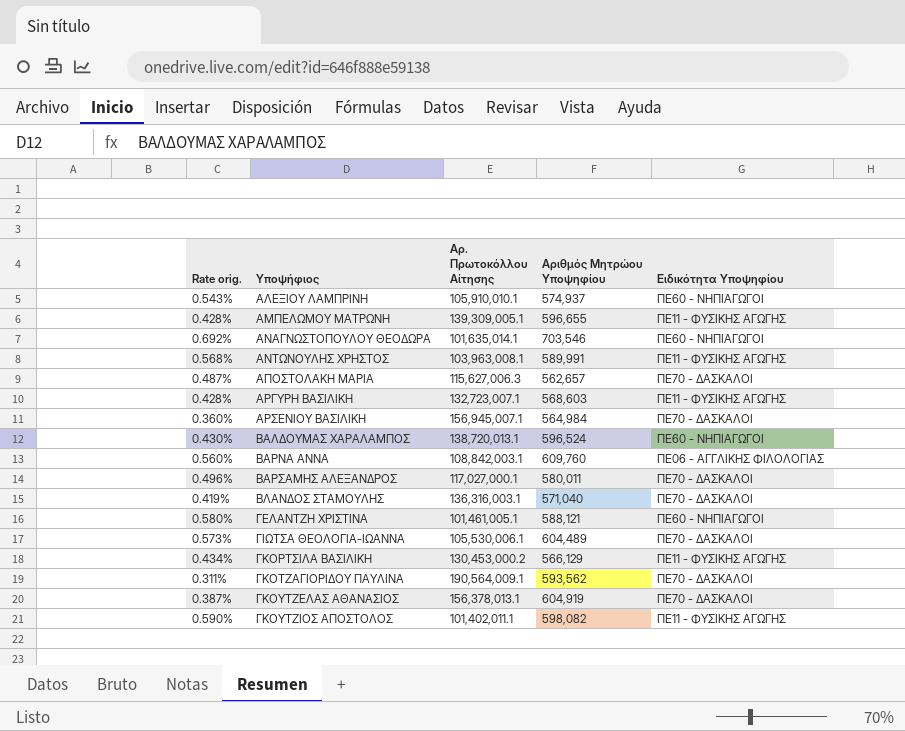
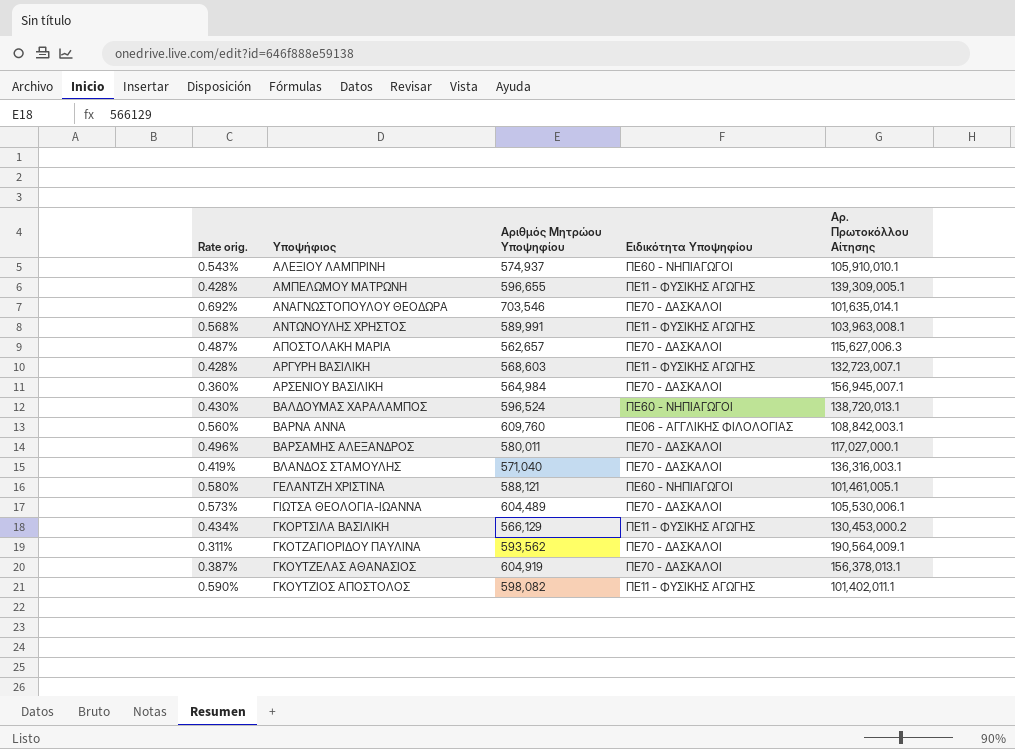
column Αρ. Πρωτοκόλλου Αίτησης | position: 3 -> 5
ΑΝΑΓΝΩΣΤΟΠΟΥΛΟΥ ΘΕΟΔΩΡΑ | Ειδικότητα Υποψηφίου: ΠΕ60 - ΝΗΠΙΑΓΩΓΟΙ -> ΠΕ70 - ΔΑΣΚΑΛΟΙ

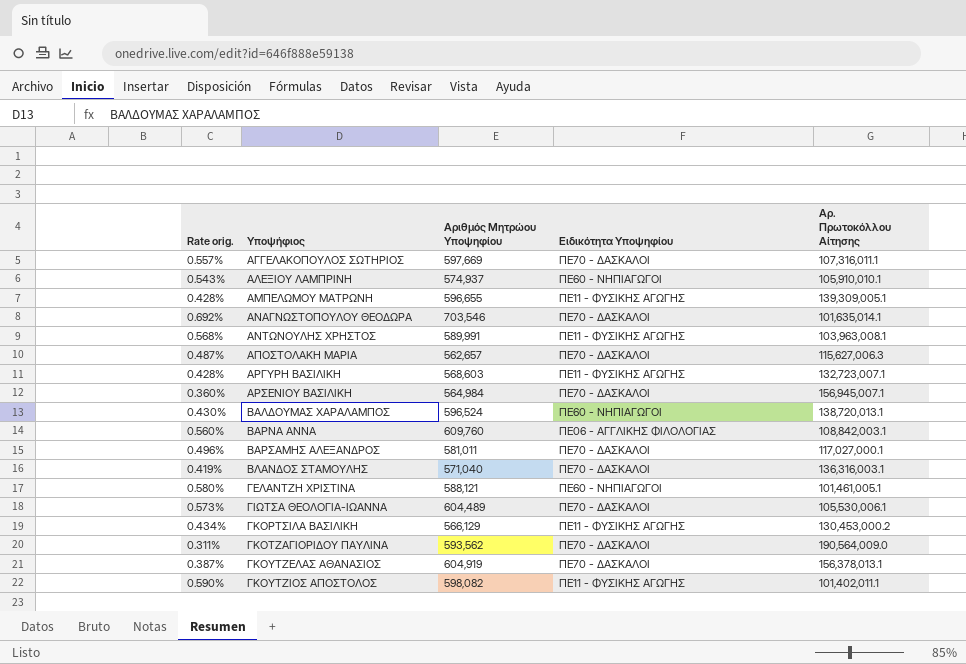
row ΑΓΓΕΛΑΚΟΠΟΥΛΟΣ ΣΩΤΗΡΙΟΣ: none -> 0.557% | 597,669 | ΠΕ70 - ΔΑΣΚΑΛΟΙ | 107,316,011.1
ΒΑΡΣΑΜΗΣ ΑΛΕΞΑΝΔΡΟΣ | Αριθμός Μητρώου Υποψηφίου: 580,011 -> 581,011
ΓΚΟΤΖΑΓΙΟΡΙΔΟΥ ΠΑΥΛΙΝΑ | Αρ. Πρωτοκόλλου Αίτησης: 190,564,009.1 -> 190,564,009.0

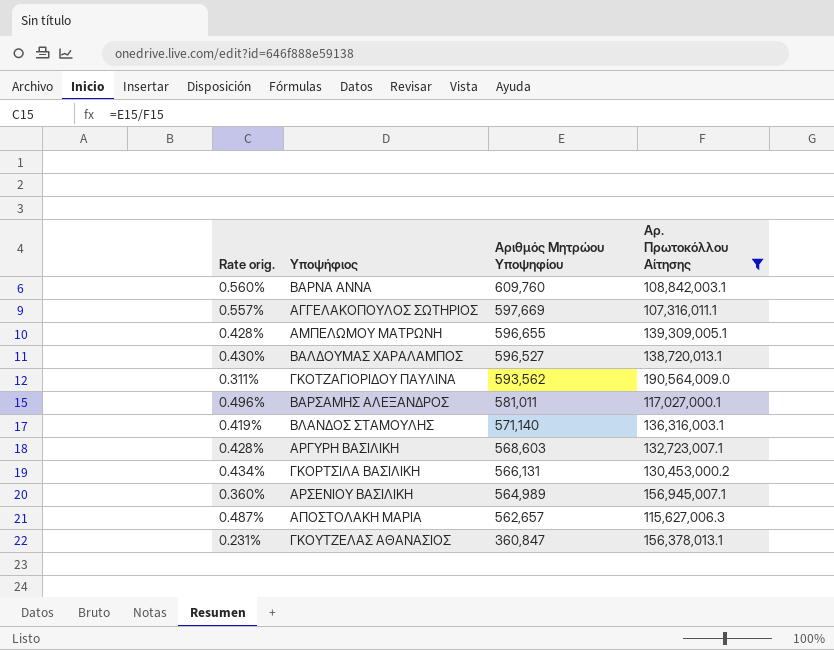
filter: none -> Αρ. Πρωτοκόλλου Αίτησης >= 107,316,011.1
row order: Υποψήφιος ascending -> Αριθμός Μητρώου Υποψηφίου descending
column Ειδικότητα Υποψηφίου | position: 4 -> none
ΒΑΛΔΟΥΜΑΣ ΧΑΡΑΛΑΜΠΟΣ | Αριθμός Μητρώου Υποψηφίου: 596,524 -> 596,527
ΒΛΑΝΔΟΣ ΣΤΑΜΟΥΛΗΣ | Αριθμός Μητρώου Υποψηφίου: 571,040 -> 571,140
ΓΚΟΡΤΣΙΛΑ ΒΑΣΙΛΙΚΗ | Αριθμός Μητρώου Υποψηφίου: 566,129 -> 566,131
ΑΡΣΕΝΙΟΥ ΒΑΣΙΛΙΚΗ | Αριθμός Μητρώου Υποψηφίου: 564,984 -> 564,989
ΓΚΟΥΤΖΕΛΑΣ ΑΘΑΝΑΣΙΟΣ | Rate orig.: 0.387% -> 0.231%
ΓΚΟΥΤΖΕΛΑΣ ΑΘΑΝΑΣΙΟΣ | Αριθμός Μητρώου Υποψηφίου: 604,919 -> 360,847

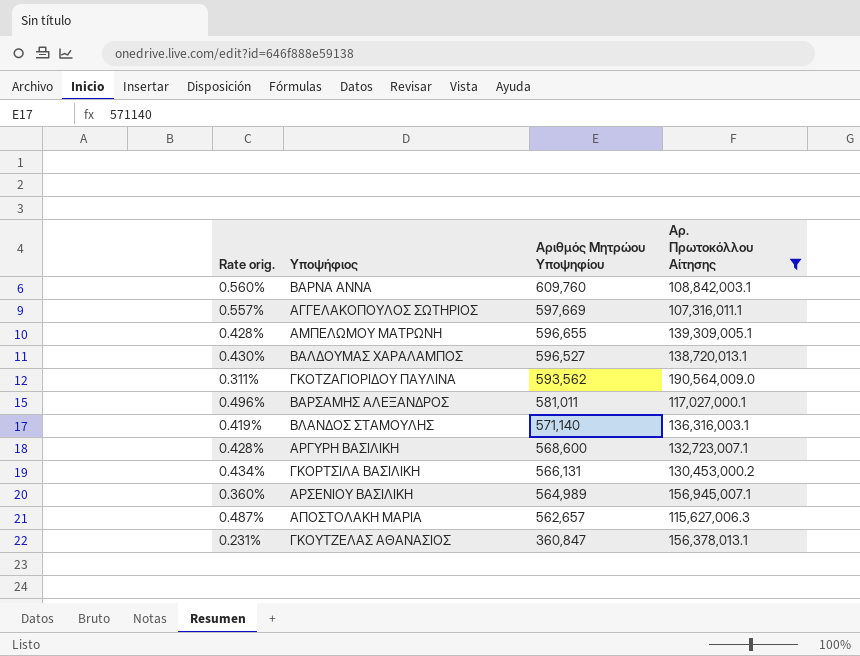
ΑΡΓΥΡΗ ΒΑΣΙΛΙΚΗ | Αριθμός Μητρώου Υποψηφίου: 568,603 -> 568,600

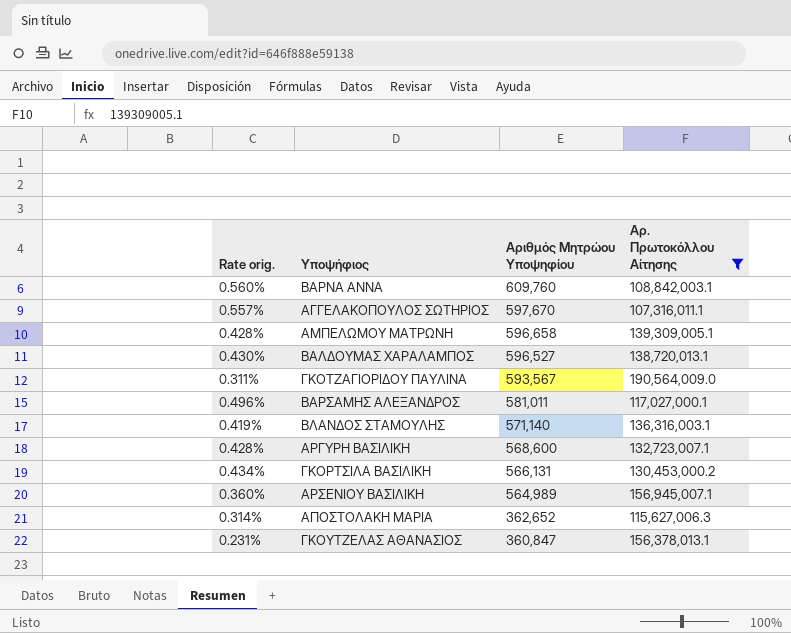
ΑΓΓΕΛΑΚΟΠΟΥΛΟΣ ΣΩΤΗΡΙΟΣ | Αριθμός Μητρώου Υποψηφίου: 597,669 -> 597,670
ΑΜΠΕΛΩΜΟΥ ΜΑΤΡΩΝΗ | Αριθμός Μητρώου Υποψηφίου: 596,655 -> 596,658
ΓΚΟΤΖΑΓΙΟΡΙΔΟΥ ΠΑΥΛΙΝΑ | Αριθμός Μητρώου Υποψηφίου: 593,562 -> 593,567
ΑΠΟΣΤΟΛΑΚΗ ΜΑΡΙΑ | Rate orig.: 0.487% -> 0.314%
ΑΠΟΣΤΟΛΑΚΗ ΜΑΡΙΑ | Αριθμός Μητρώου Υποψηφίου: 562,657 -> 362,652

